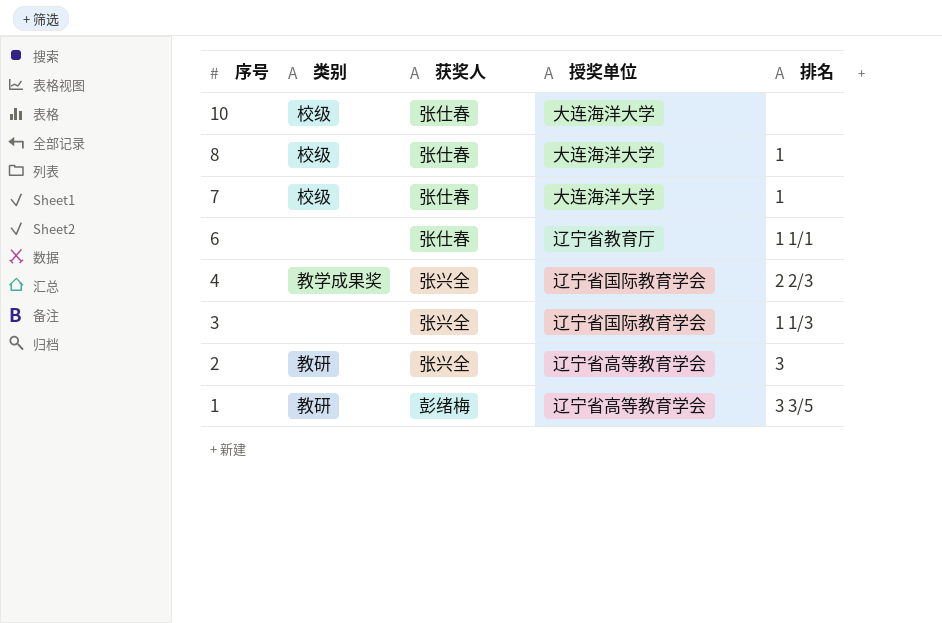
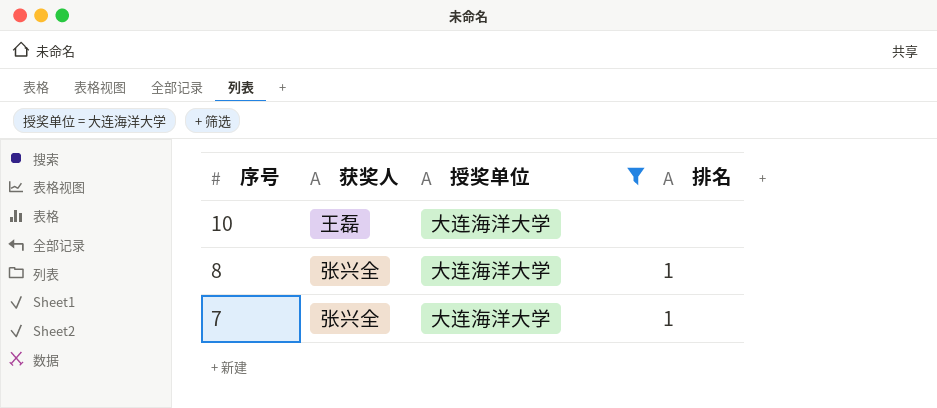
filter: none -> 授奖单位 = 大连海洋大学
column 类别 | position: 2 -> none
10 | 获奖人: 张仕春 -> 王磊
8 | 获奖人: 张仕春 -> 张兴全
7 | 获奖人: 张仕春 -> 张兴全

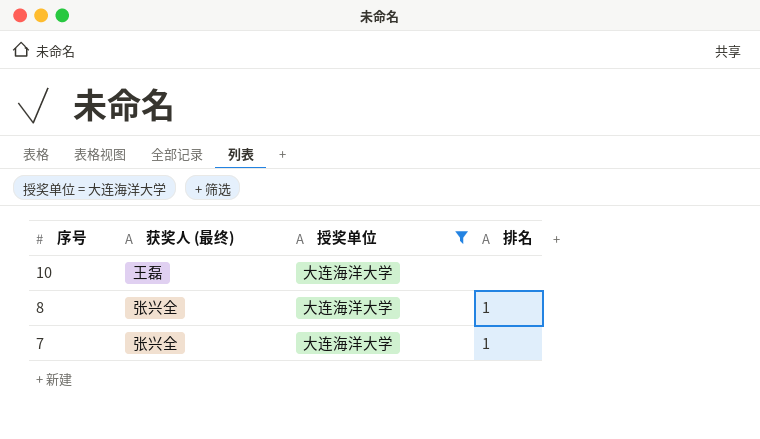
column name: 获奖人 -> 获奖人 (最终)

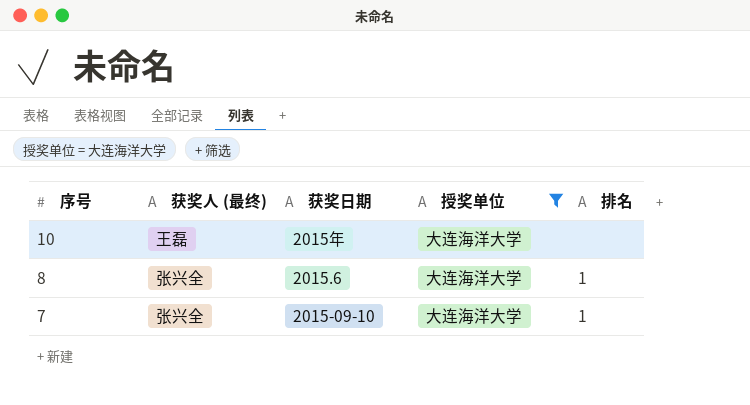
column 获奖日期 | position: none -> 3

